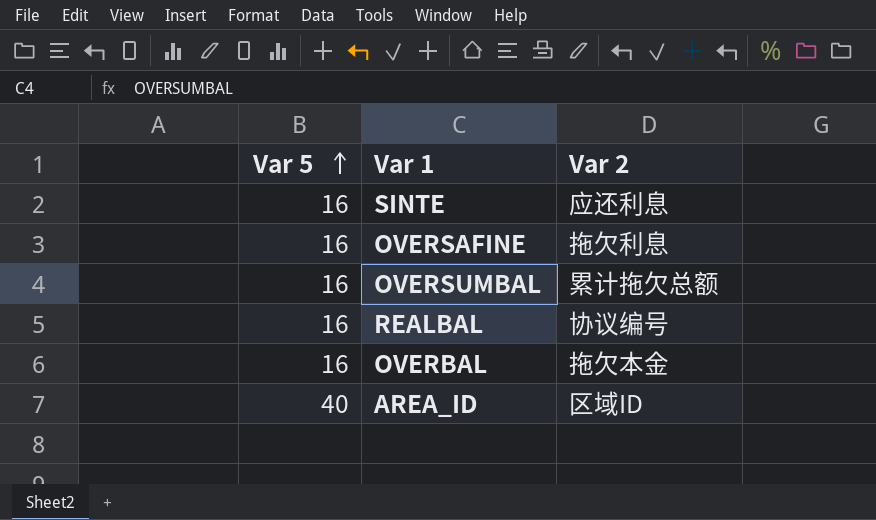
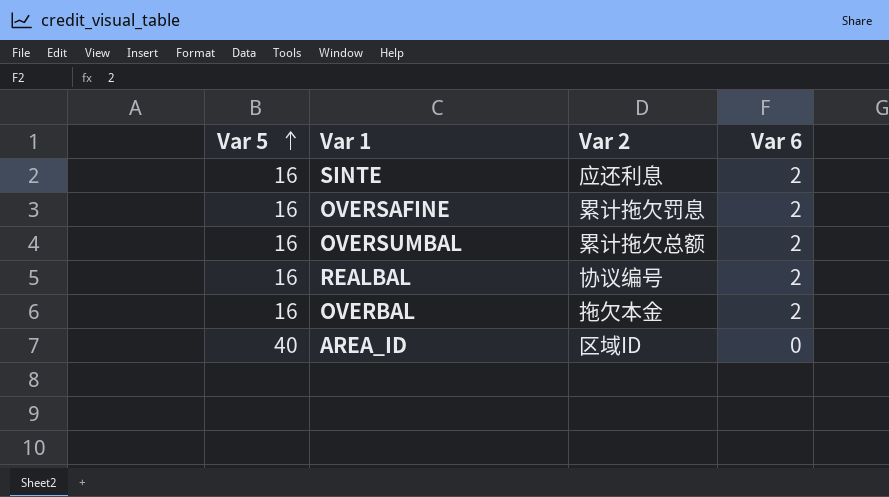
column Var 6 | position: none -> 4
OVERSAFINE | Var 2: 拖欠利息 -> 累计拖欠罚息

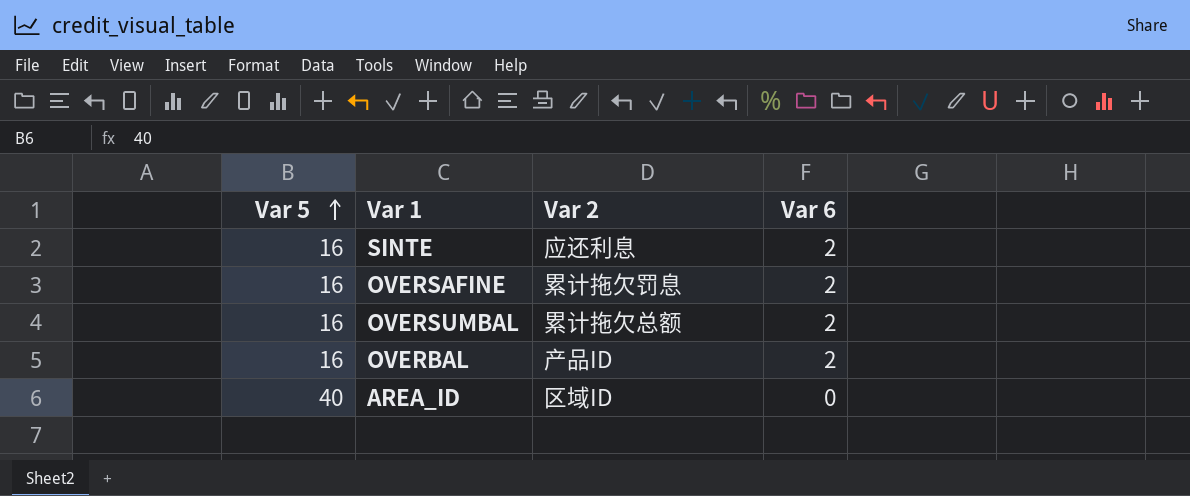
row REALBAL: 16 | 协议编号 | 2 -> none
OVERBAL | Var 2: 拖欠本金 -> 产品ID

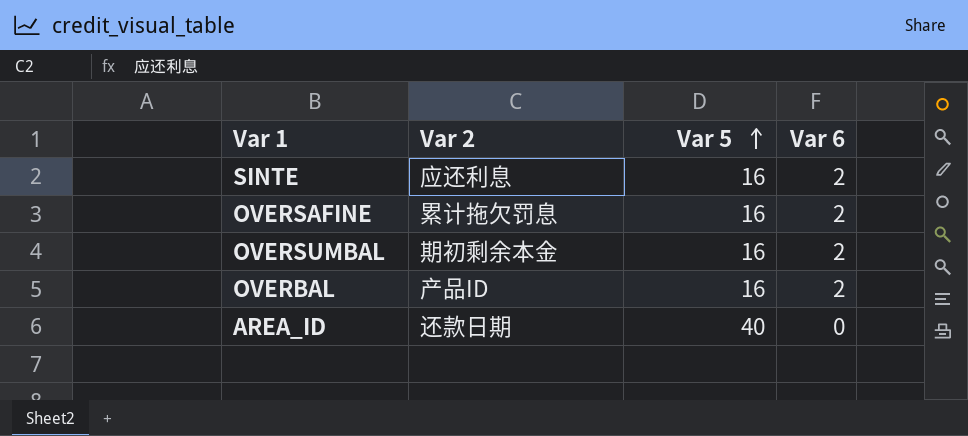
column Var 5 | position: 1 -> 3
OVERSUMBAL | Var 2: 累计拖欠总额 -> 期初剩余本金
AREA_ID | Var 2: 区域ID -> 还款日期

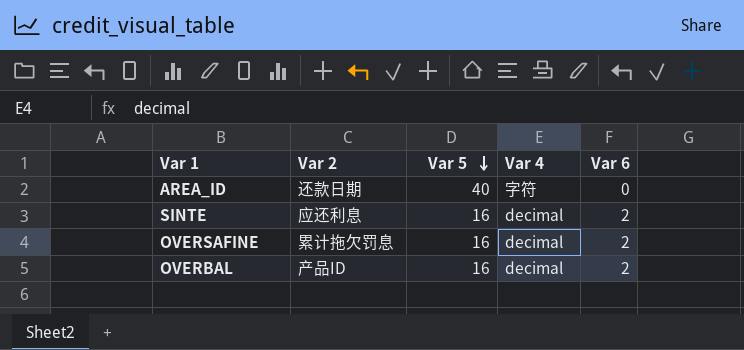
row order: Var 5 ascending -> Var 5 descending
column Var 4 | position: none -> 4
row OVERSUMBAL: 期初剩余本金 | 16 | 2 -> none

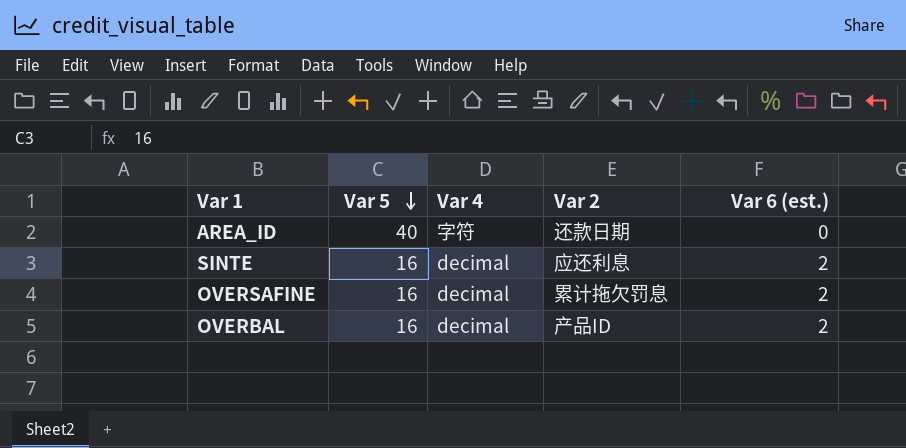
column Var 2 | position: 2 -> 4
column name: Var 6 -> Var 6 (est.)

